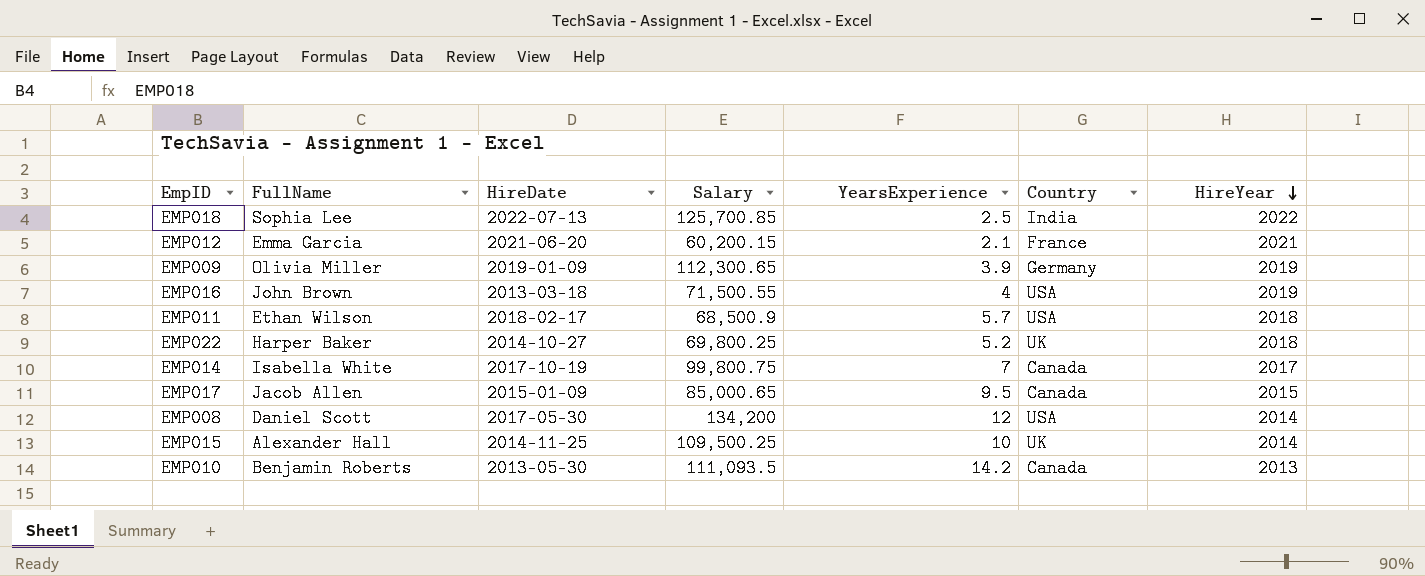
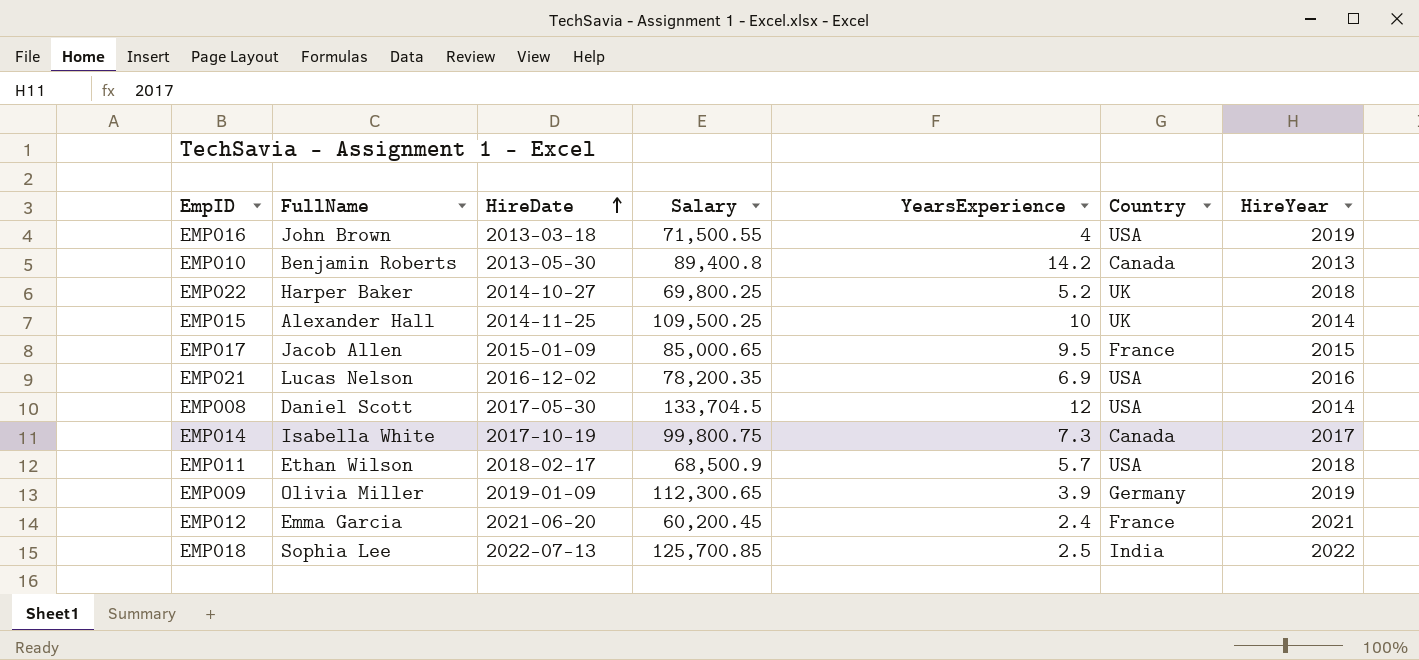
row order: HireYear descending -> HireDate ascending
EMP010 | Salary: 111,093.5 -> 89,400.8
EMP017 | Country: Canada -> France
row EMP021: none -> Lucas Nelson | 2016-12-02 | 78,200.35 | 6.9 | USA | 2016
EMP008 | Salary: 134,200 -> 133,704.5
EMP014 | YearsExperience: 7 -> 7.3
EMP012 | Salary: 60,200.15 -> 60,200.45
EMP012 | YearsExperience: 2.1 -> 2.4

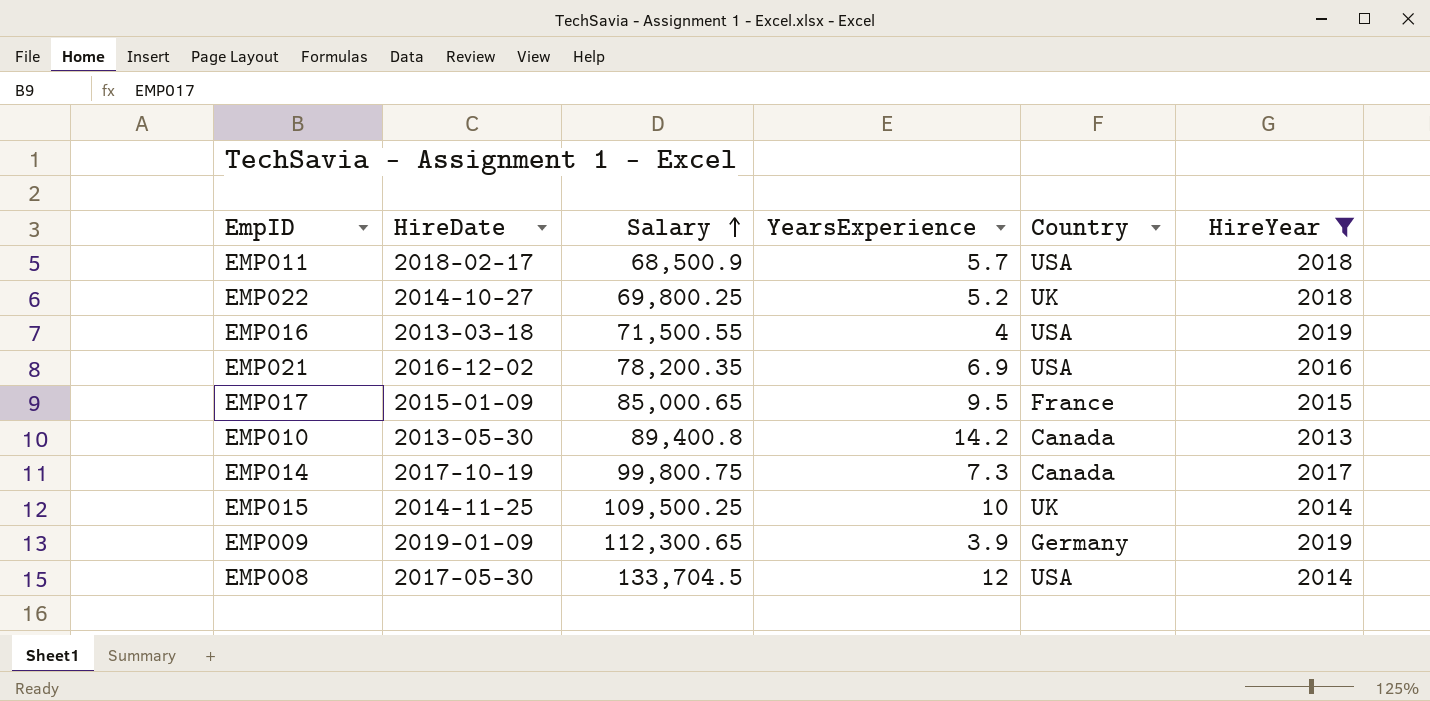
filter: none -> HireYear <= 2019
row order: HireDate ascending -> Salary ascending
column FullName | position: 2 -> none

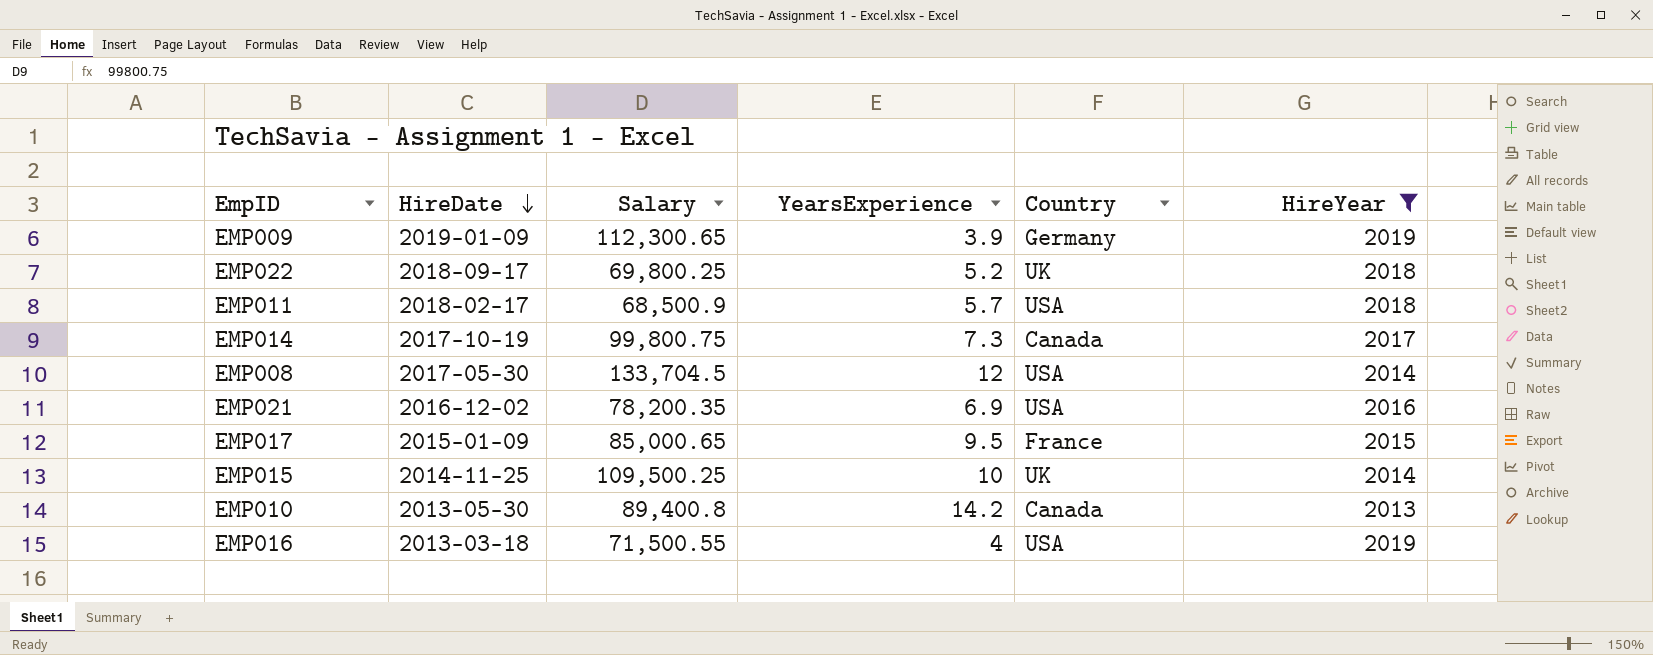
row order: Salary ascending -> HireDate descending
EMP022 | HireDate: 2014-10-27 -> 2018-09-17

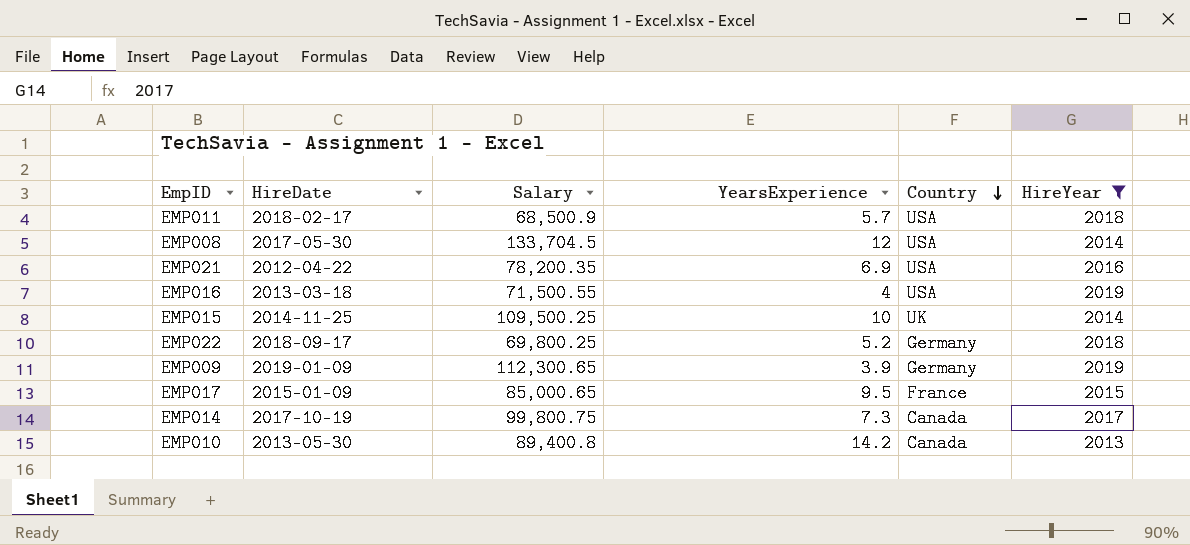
row order: HireDate descending -> Country descending
EMP021 | HireDate: 2016-12-02 -> 2012-04-22
EMP022 | Country: UK -> Germany

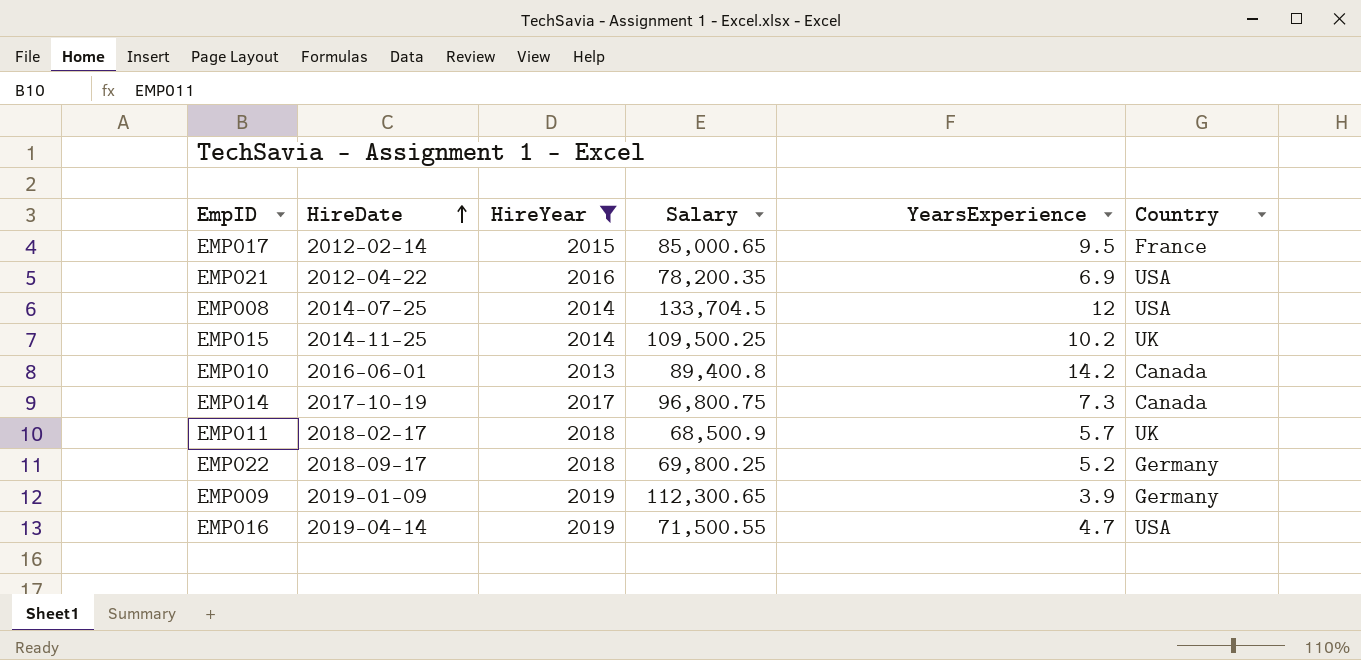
row order: Country descending -> HireDate ascending
column HireYear | position: 6 -> 3
EMP017 | HireDate: 2015-01-09 -> 2012-02-14
EMP008 | HireDate: 2017-05-30 -> 2014-07-25
EMP015 | YearsExperience: 10 -> 10.2
EMP010 | HireDate: 2013-05-30 -> 2016-06-01
EMP014 | Salary: 99,800.75 -> 96,800.75
EMP011 | Country: USA -> UK
EMP016 | HireDate: 2013-03-18 -> 2019-04-14
EMP016 | YearsExperience: 4 -> 4.7

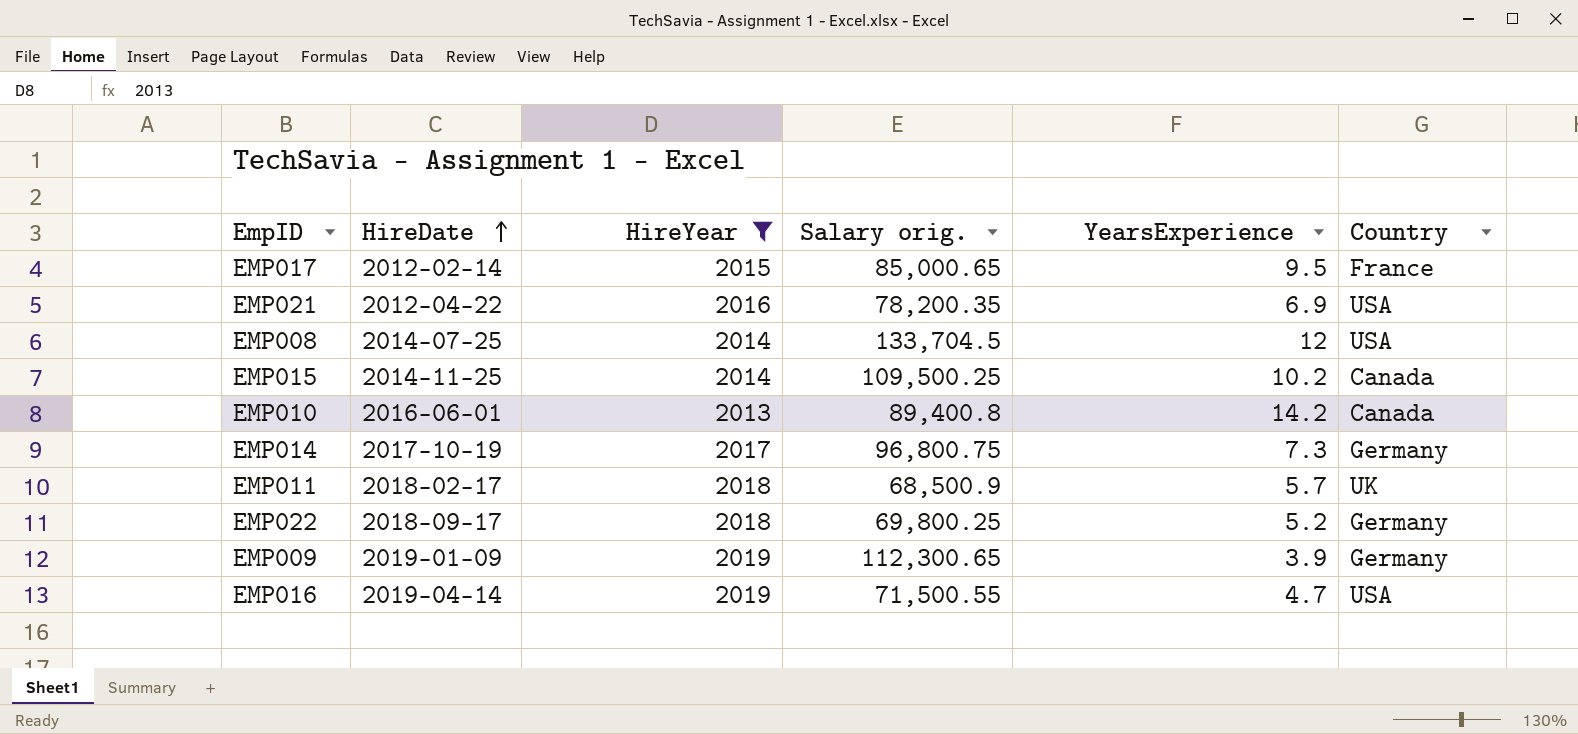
column name: Salary -> Salary orig.
EMP015 | Country: UK -> Canada
EMP014 | Country: Canada -> Germany

